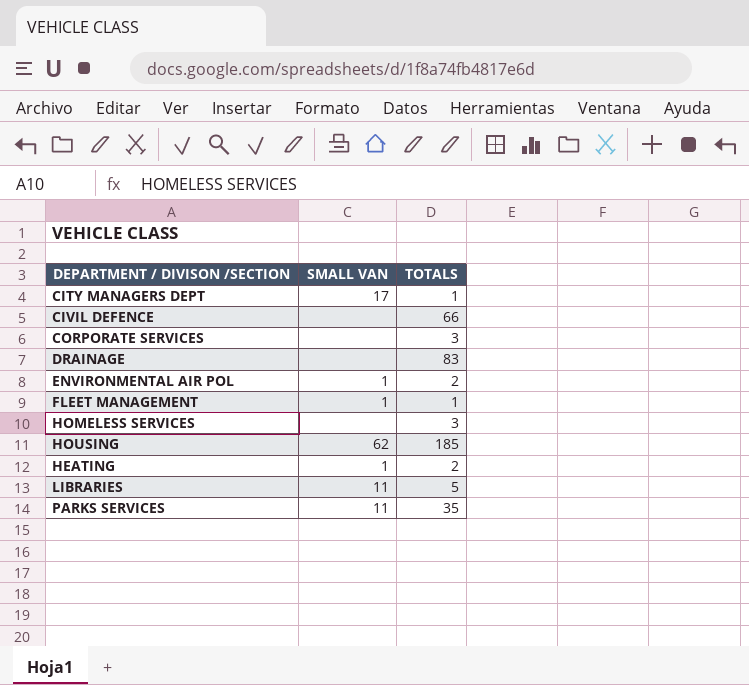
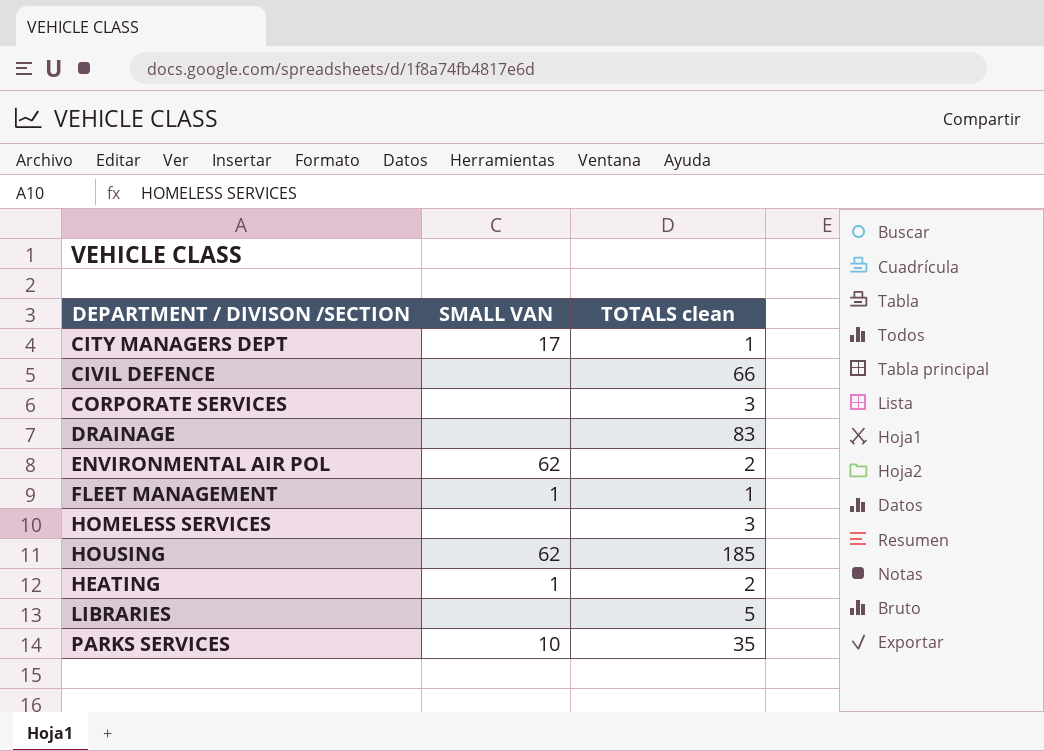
column name: TOTALS -> TOTALS clean
ENVIRONMENTAL AIR POL | SMALL VAN: 1 -> 62
LIBRARIES | SMALL VAN: 11 -> none
PARKS SERVICES | SMALL VAN: 11 -> 10

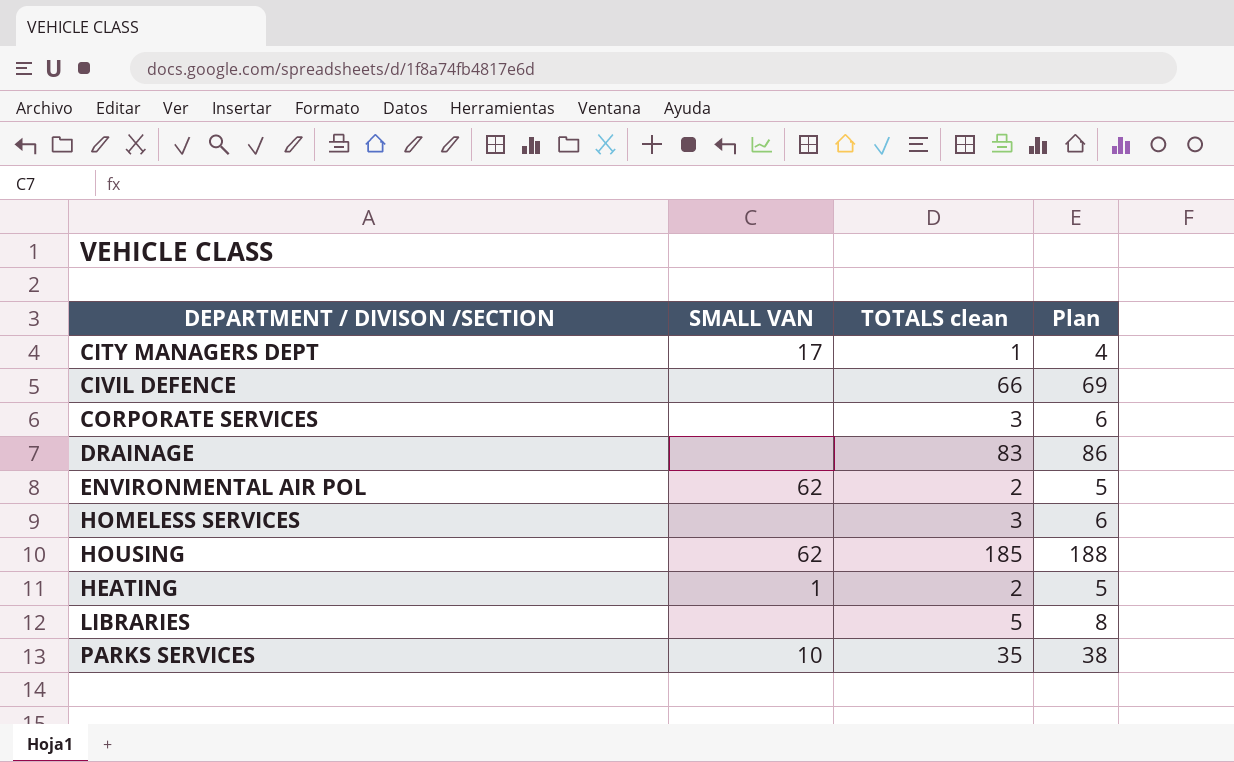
column Plan | formula: none -> [TOTALS clean] + 3
row FLEET MANAGEMENT: 1 | 1 -> none

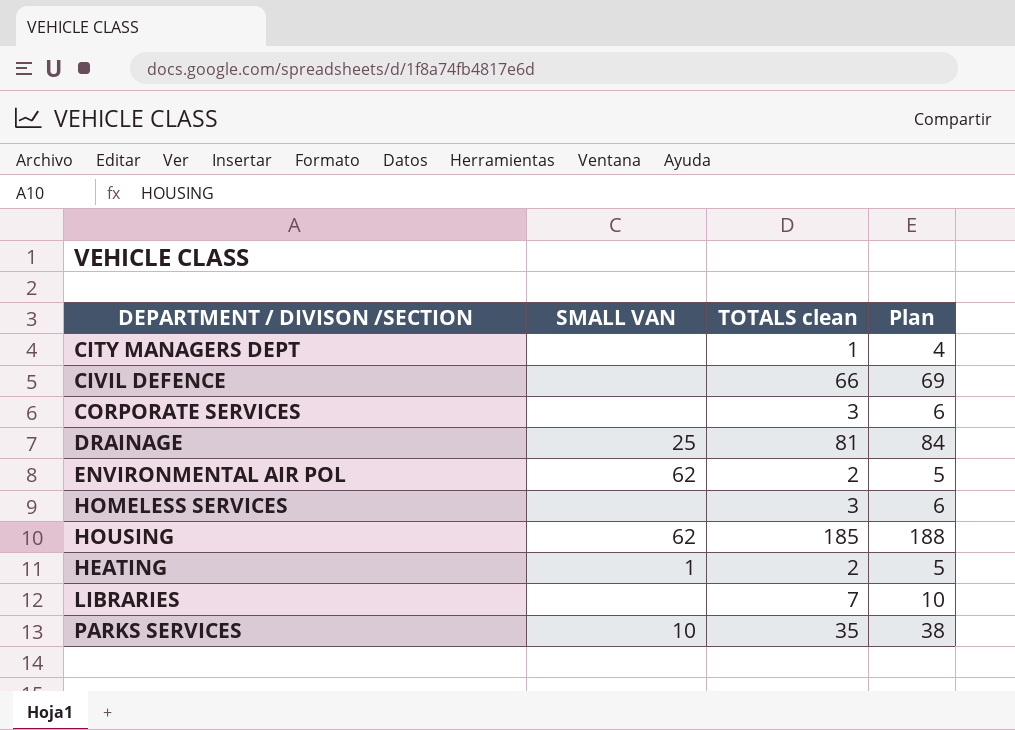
CITY MANAGERS DEPT | SMALL VAN: 17 -> none
DRAINAGE | SMALL VAN: none -> 25
DRAINAGE | TOTALS clean: 83 -> 81
DRAINAGE | Plan: 86 -> 84
LIBRARIES | TOTALS clean: 5 -> 7
LIBRARIES | Plan: 8 -> 10

